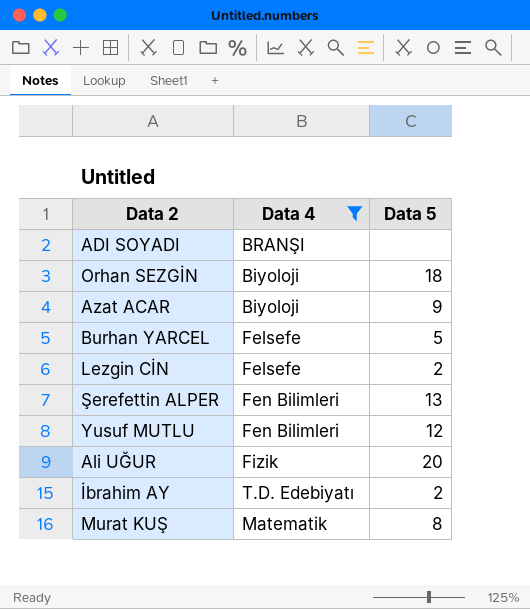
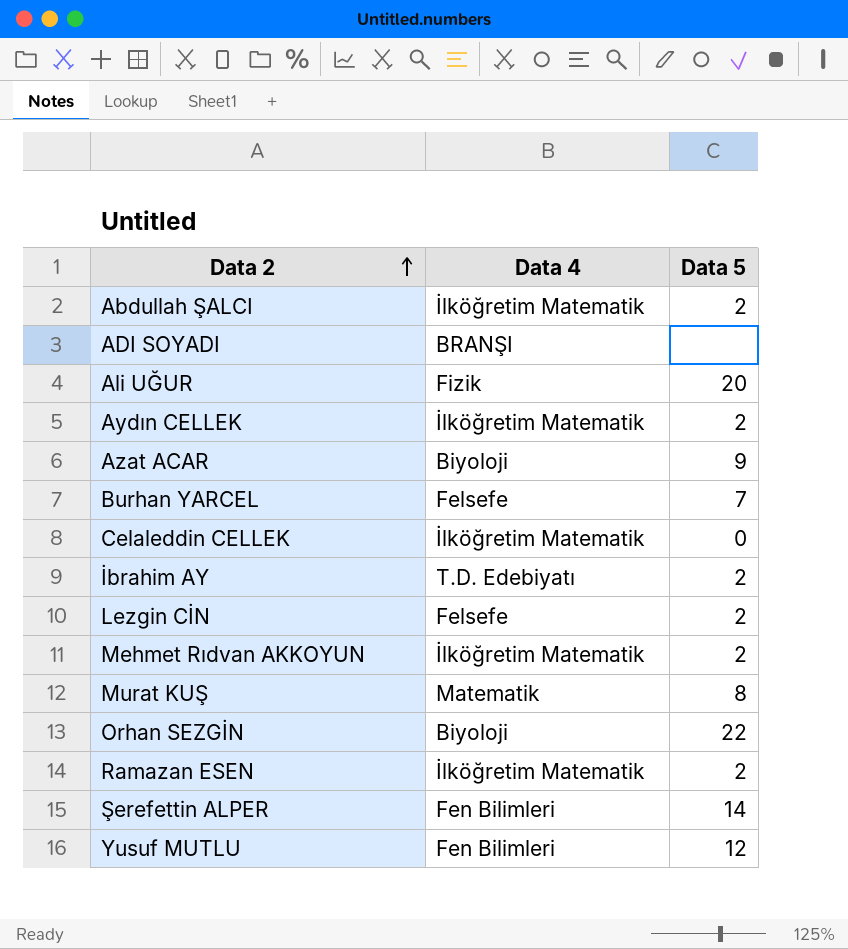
filter: Data 4 != İlköğretim Matematik -> none
row order: none -> Data 2 ascending
Burhan YARCEL | Data 5: 5 -> 7
Orhan SEZGİN | Data 5: 18 -> 22
Şerefettin ALPER | Data 5: 13 -> 14

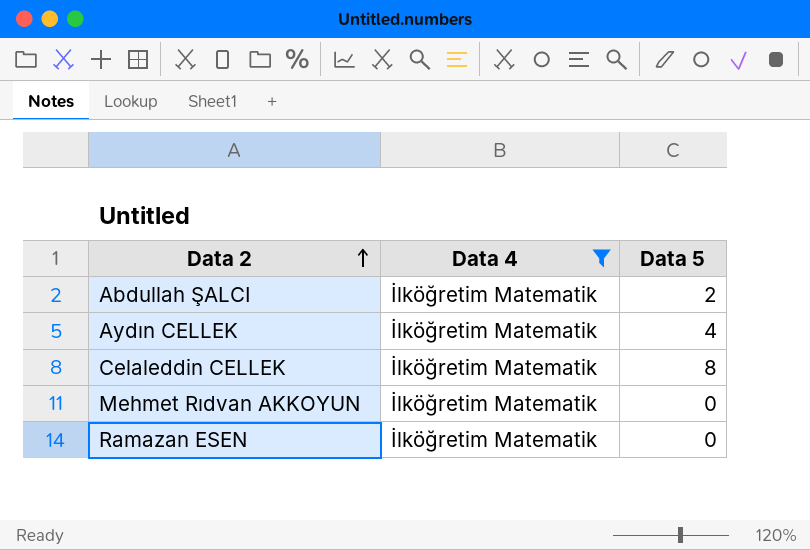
filter: none -> Data 4 = İlköğretim Matematik
Aydın CELLEK | Data 5: 2 -> 4
Celaleddin CELLEK | Data 5: 0 -> 8
Mehmet Rıdvan AKKOYUN | Data 5: 2 -> 0
Ramazan ESEN | Data 5: 2 -> 0

